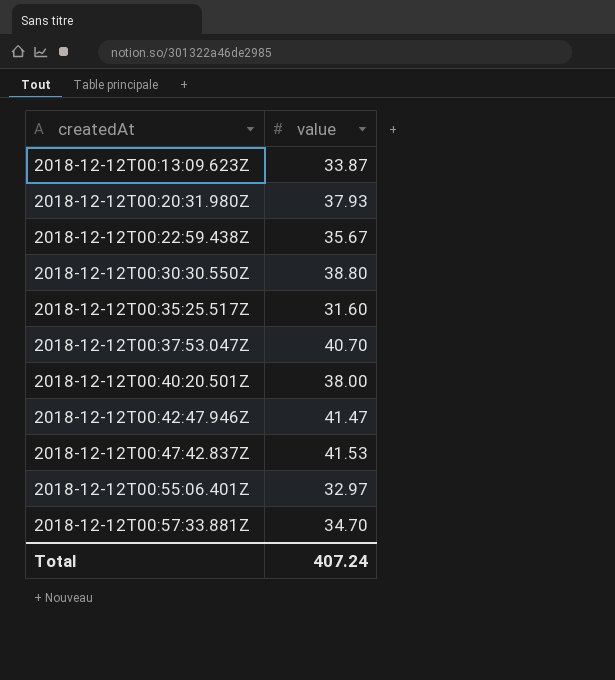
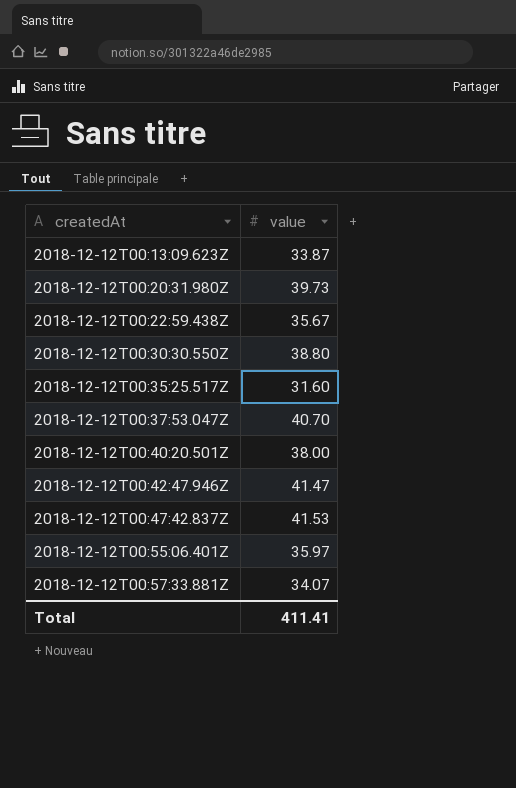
2018-12-12T00:20:31.980Z | value: 37.93 -> 39.73
2018-12-12T00:55:06.401Z | value: 32.97 -> 35.97
2018-12-12T00:57:33.881Z | value: 34.70 -> 34.07
Total | value: 407.24 -> 411.41

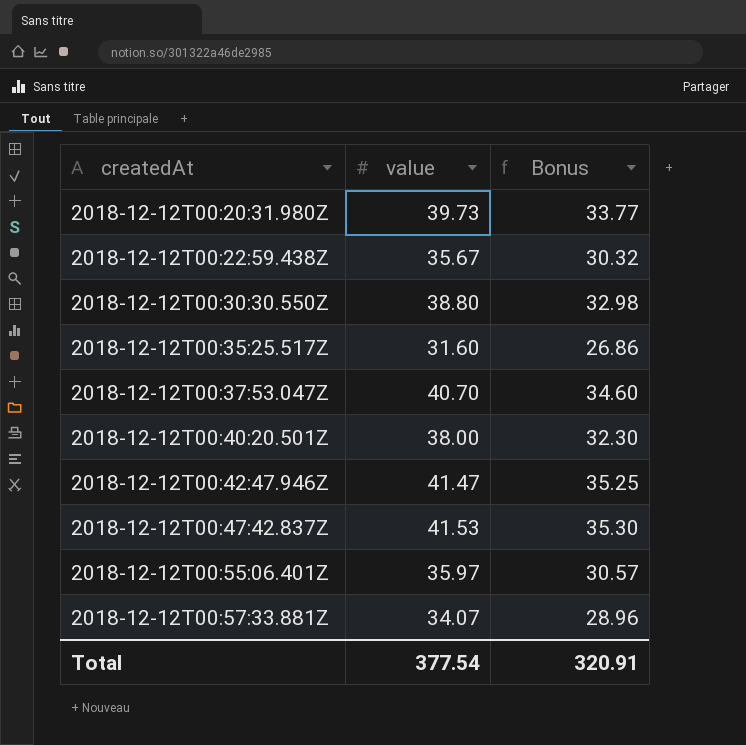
column Bonus | formula: none -> [value] * 0.85
row 2018-12-12T00:13:09.623Z: 33.87 -> none
Total | value: 411.41 -> 377.54

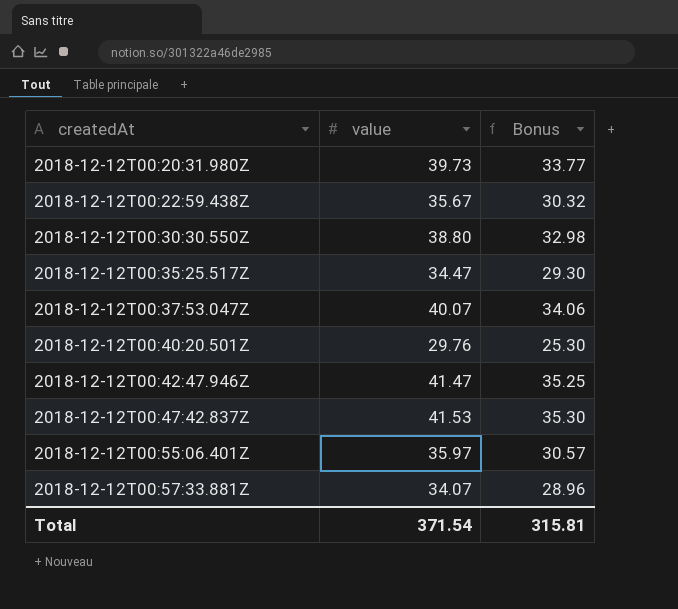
2018-12-12T00:35:25.517Z | value: 31.60 -> 34.47
2018-12-12T00:35:25.517Z | Bonus: 26.86 -> 29.30
2018-12-12T00:37:53.047Z | value: 40.70 -> 40.07
2018-12-12T00:37:53.047Z | Bonus: 34.60 -> 34.06
2018-12-12T00:40:20.501Z | value: 38.00 -> 29.76
2018-12-12T00:40:20.501Z | Bonus: 32.30 -> 25.30
Total | value: 377.54 -> 371.54
Total | Bonus: 320.91 -> 315.81

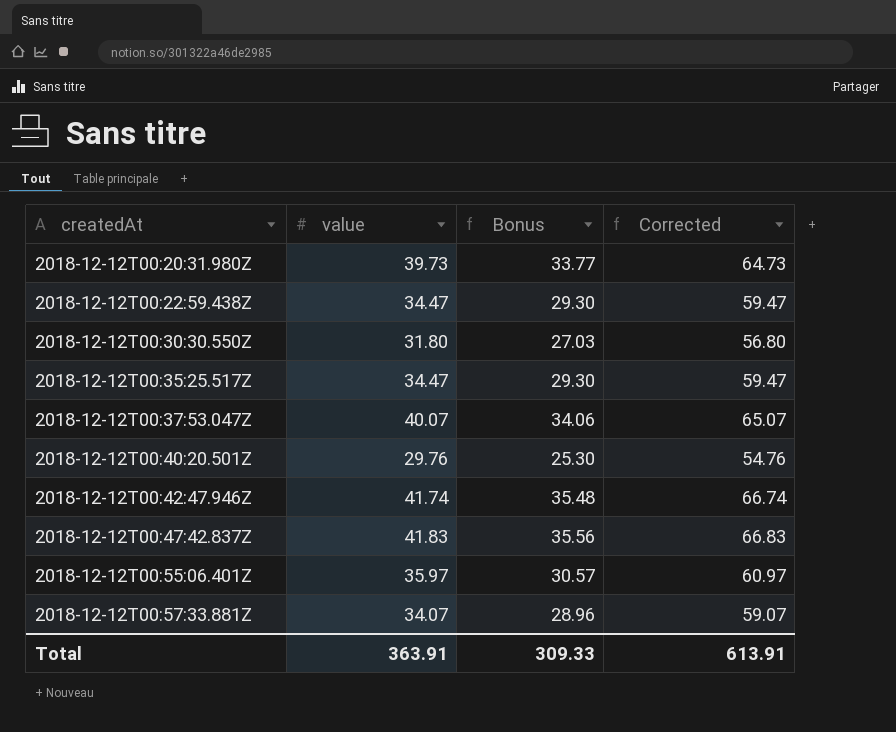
column Corrected | formula: none -> [value] + 25
2018-12-12T00:22:59.438Z | value: 35.67 -> 34.47
2018-12-12T00:22:59.438Z | Bonus: 30.32 -> 29.30
2018-12-12T00:30:30.550Z | value: 38.80 -> 31.80
2018-12-12T00:30:30.550Z | Bonus: 32.98 -> 27.03
2018-12-12T00:42:47.946Z | value: 41.47 -> 41.74
2018-12-12T00:42:47.946Z | Bonus: 35.25 -> 35.48
2018-12-12T00:47:42.837Z | value: 41.53 -> 41.83
2018-12-12T00:47:42.837Z | Bonus: 35.30 -> 35.56
Total | value: 371.54 -> 363.91
Total | Bonus: 315.81 -> 309.33

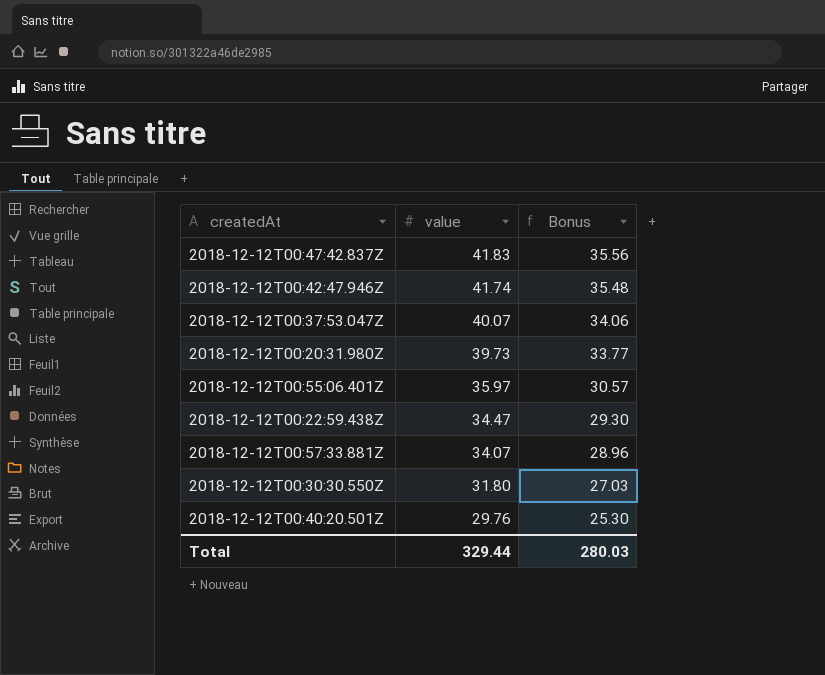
row order: createdAt ascending -> value descending
column Corrected | formula: [value] + 25 -> none
row 2018-12-12T00:35:25.517Z: 34.47 | 29.30 | 59.47 -> none
Total | value: 363.91 -> 329.44
Total | Bonus: 309.33 -> 280.03

